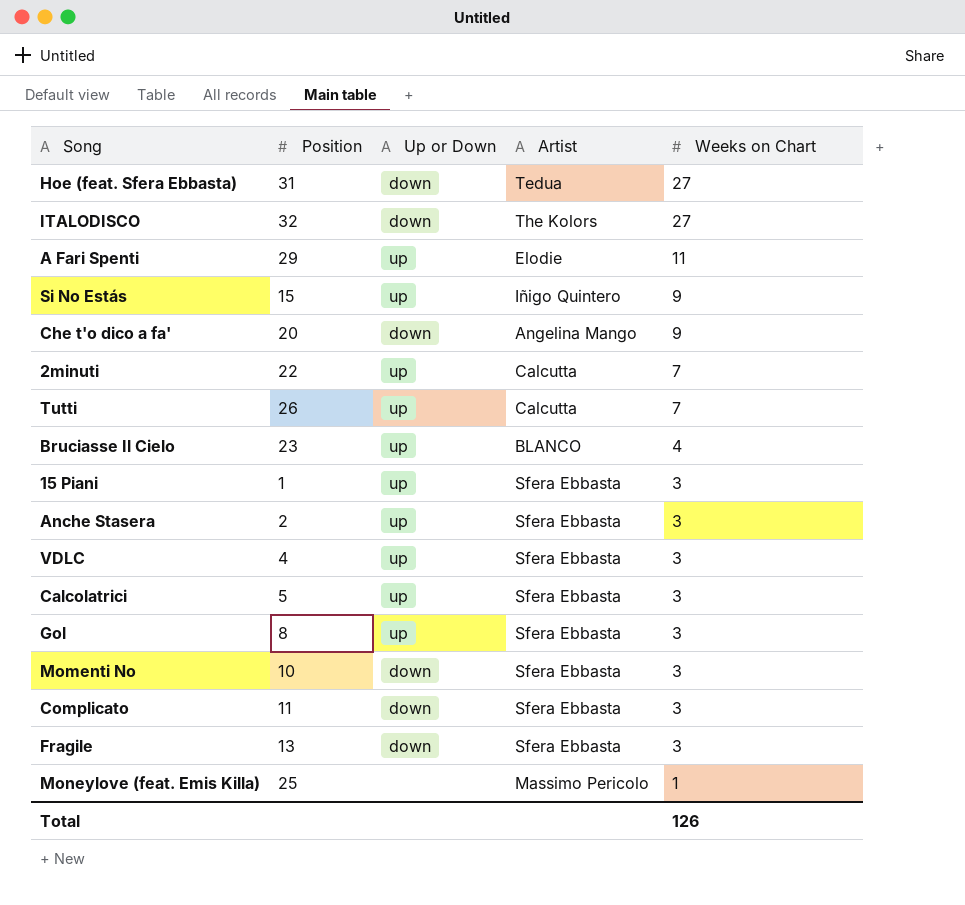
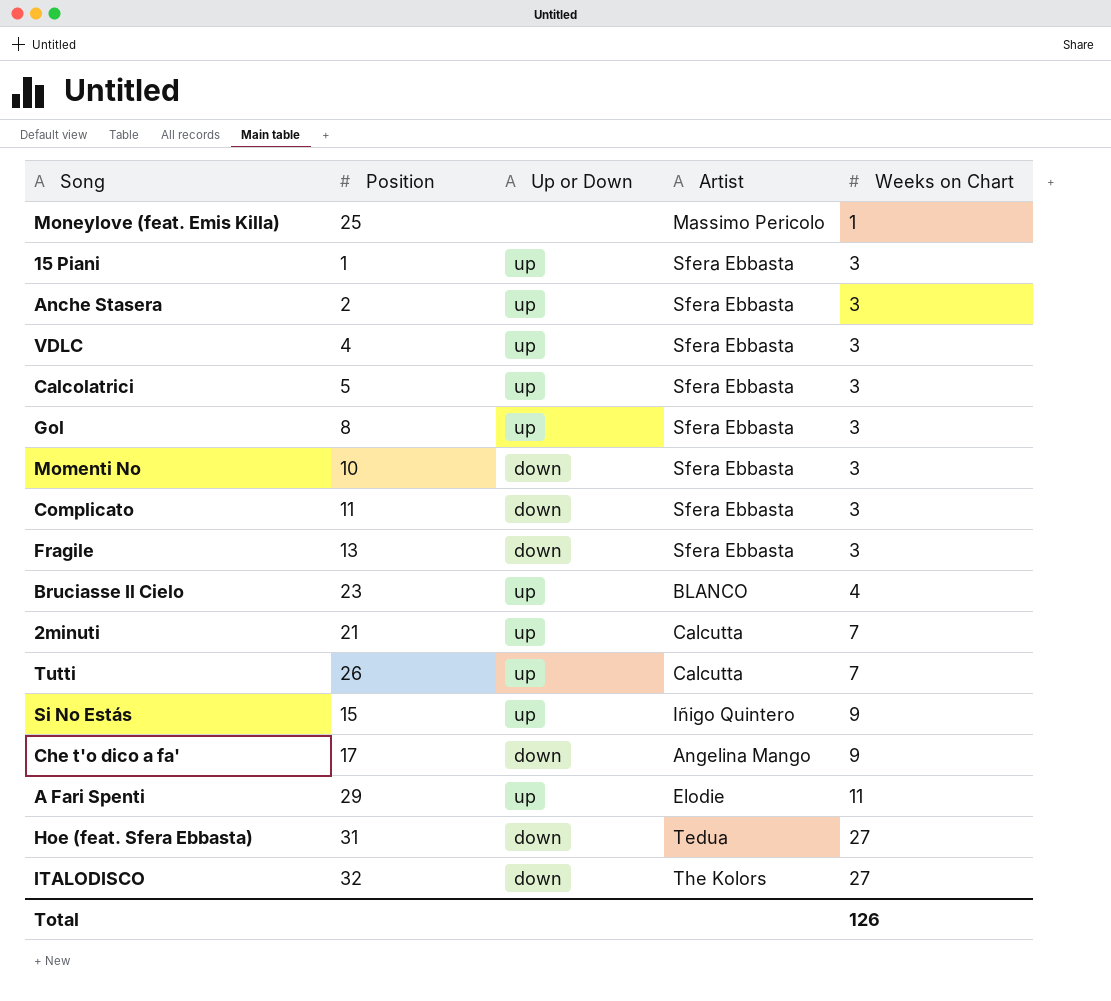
row order: Weeks on Chart descending -> Weeks on Chart ascending
2minuti | Position: 22 -> 21
Che t'o dico a fa' | Position: 20 -> 17

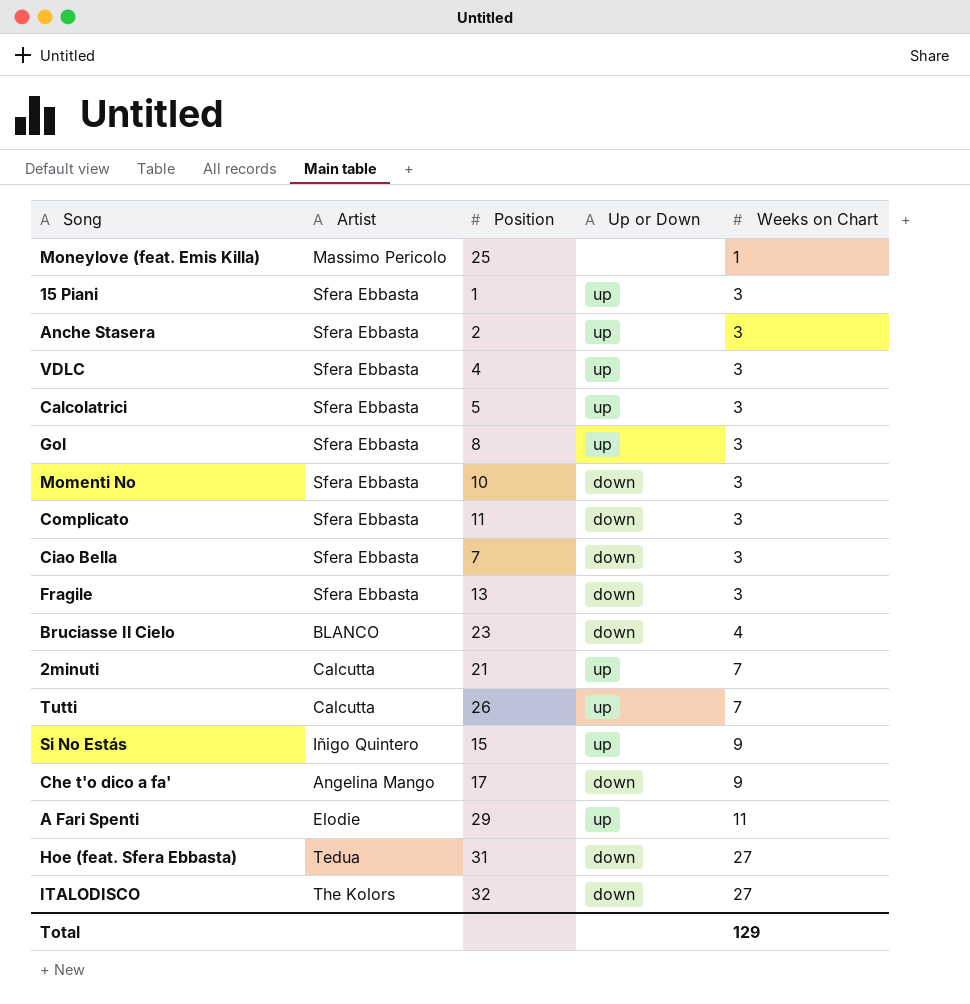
column Artist | position: 4 -> 2
row Ciao Bella: none -> Sfera Ebbasta | 7 | down | 3
Bruciasse Il Cielo | Up or Down: up -> down
Total | Weeks on Chart: 126 -> 129

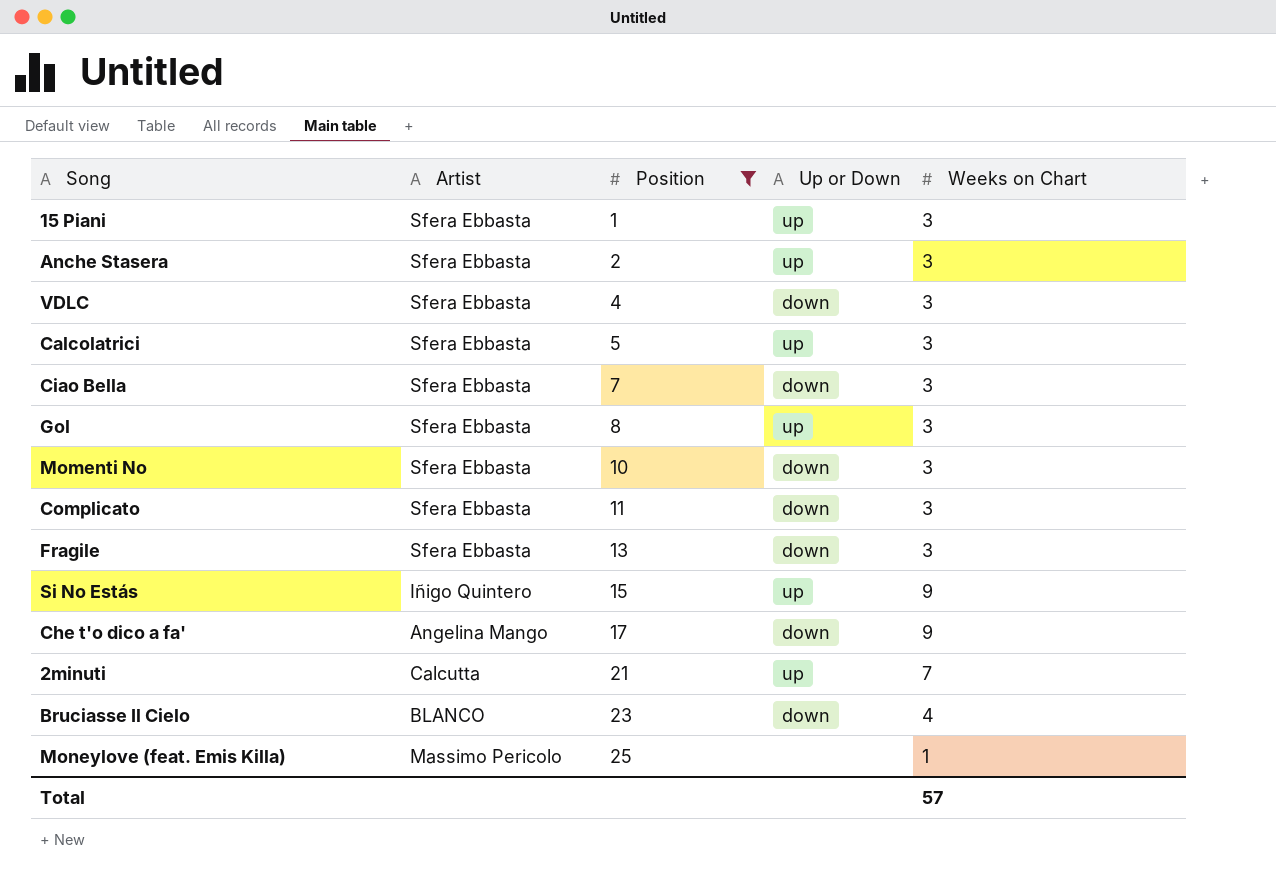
filter: none -> Position <= 25
row order: Weeks on Chart ascending -> Position ascending
VDLC | Up or Down: up -> down
Total | Weeks on Chart: 129 -> 57

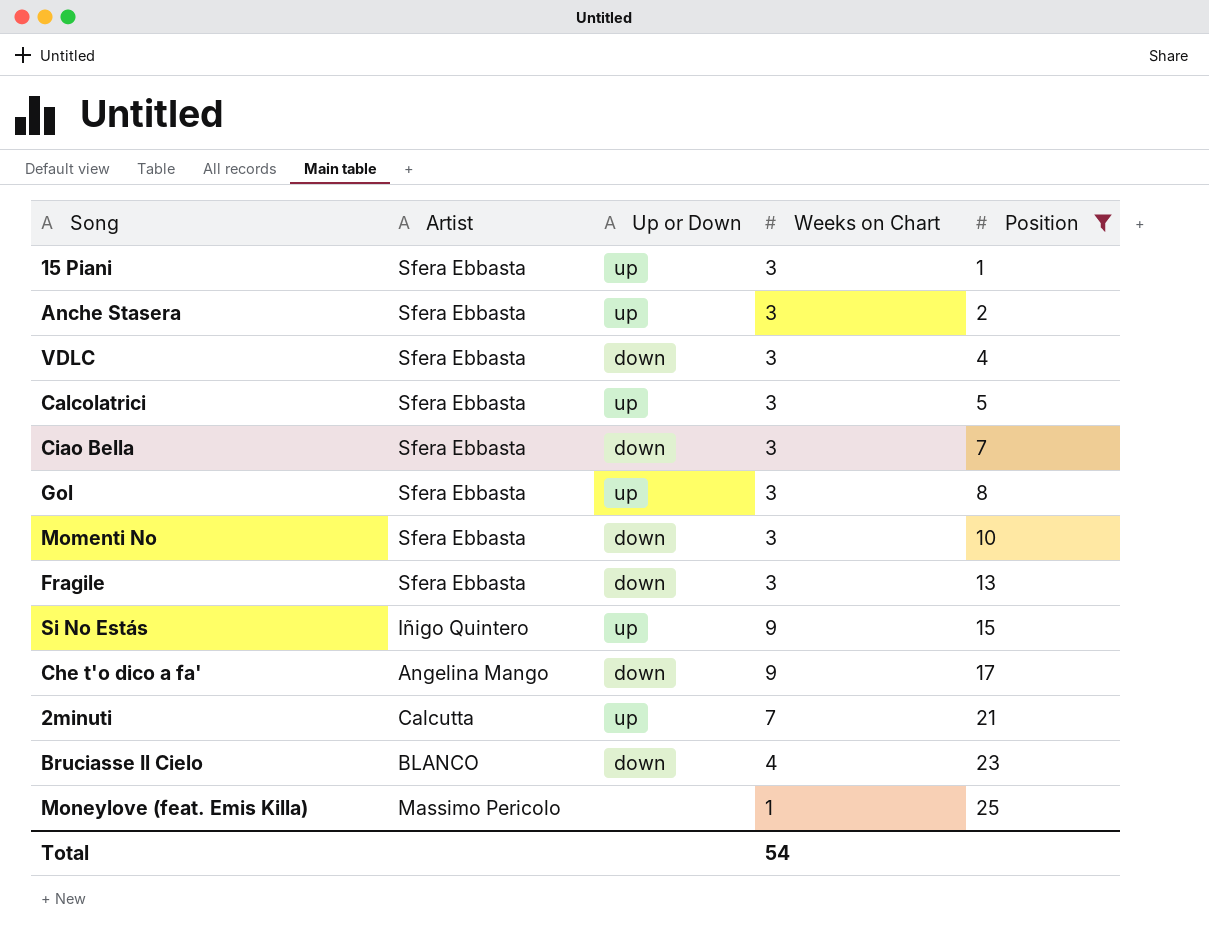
column Position | position: 3 -> 5
row Complicato: Sfera Ebbasta | 11 | down | 3 -> none
Total | Weeks on Chart: 57 -> 54

